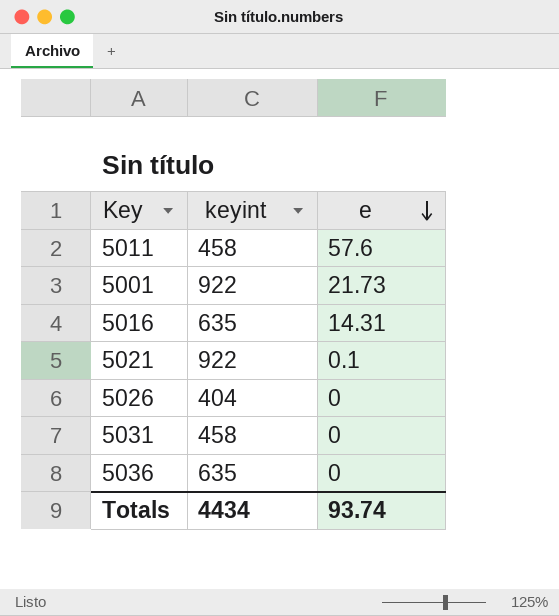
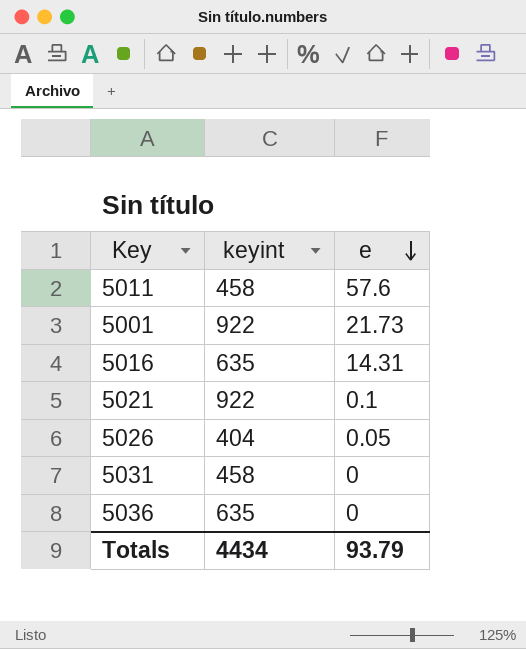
5026 | e: 0 -> 0.05
Totals | e: 93.74 -> 93.79

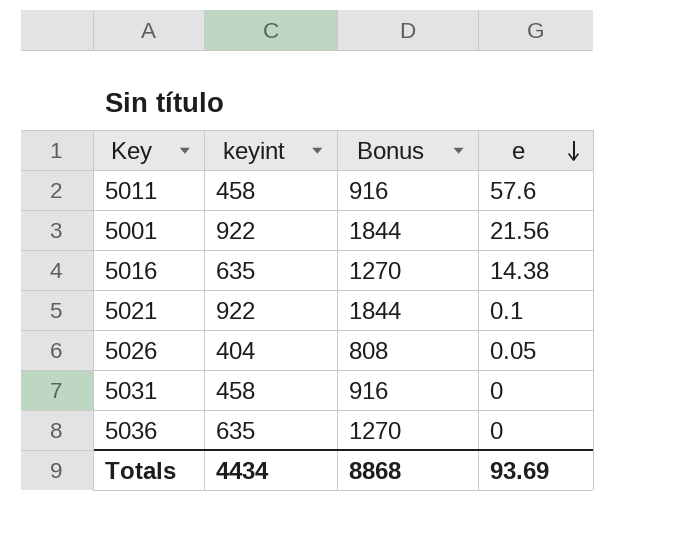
column Bonus | formula: none -> [keyint] * 2
5001 | e: 21.73 -> 21.56
5016 | e: 14.31 -> 14.38
Totals | e: 93.79 -> 93.69

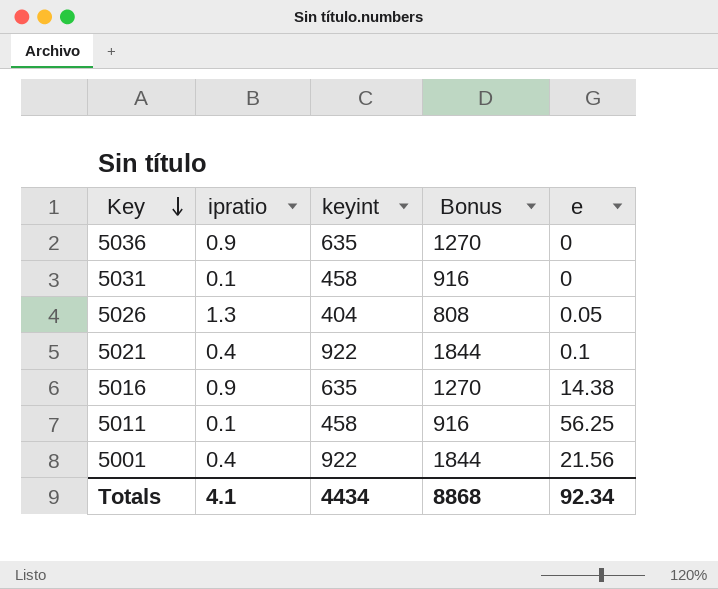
row order: e descending -> Key descending
column ipratio | position: none -> 2
5011 | e: 57.6 -> 56.25
Totals | e: 93.69 -> 92.34

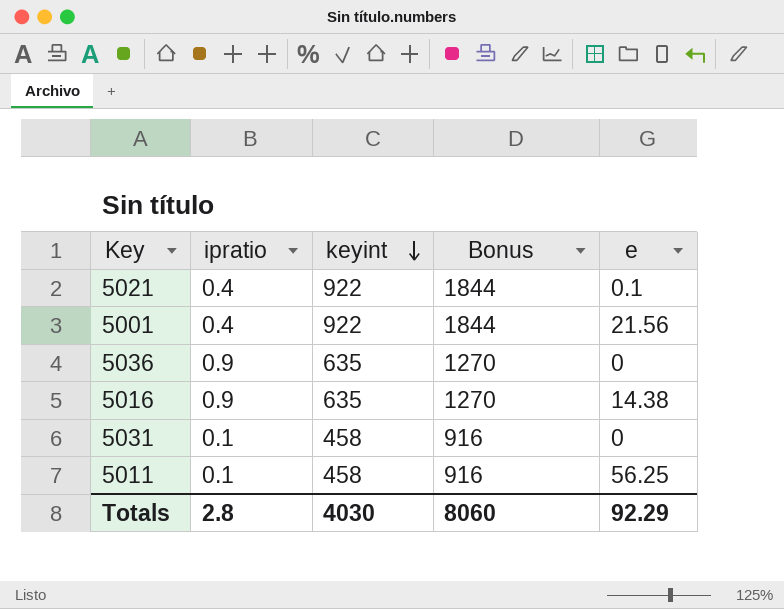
row order: Key descending -> keyint descending
row 5026: 1.3 | 404 | 808 | 0.05 -> none
Totals | ipratio: 4.1 -> 2.8
Totals | keyint: 4434 -> 4030
Totals | Bonus: 8868 -> 8060
Totals | e: 92.34 -> 92.29

